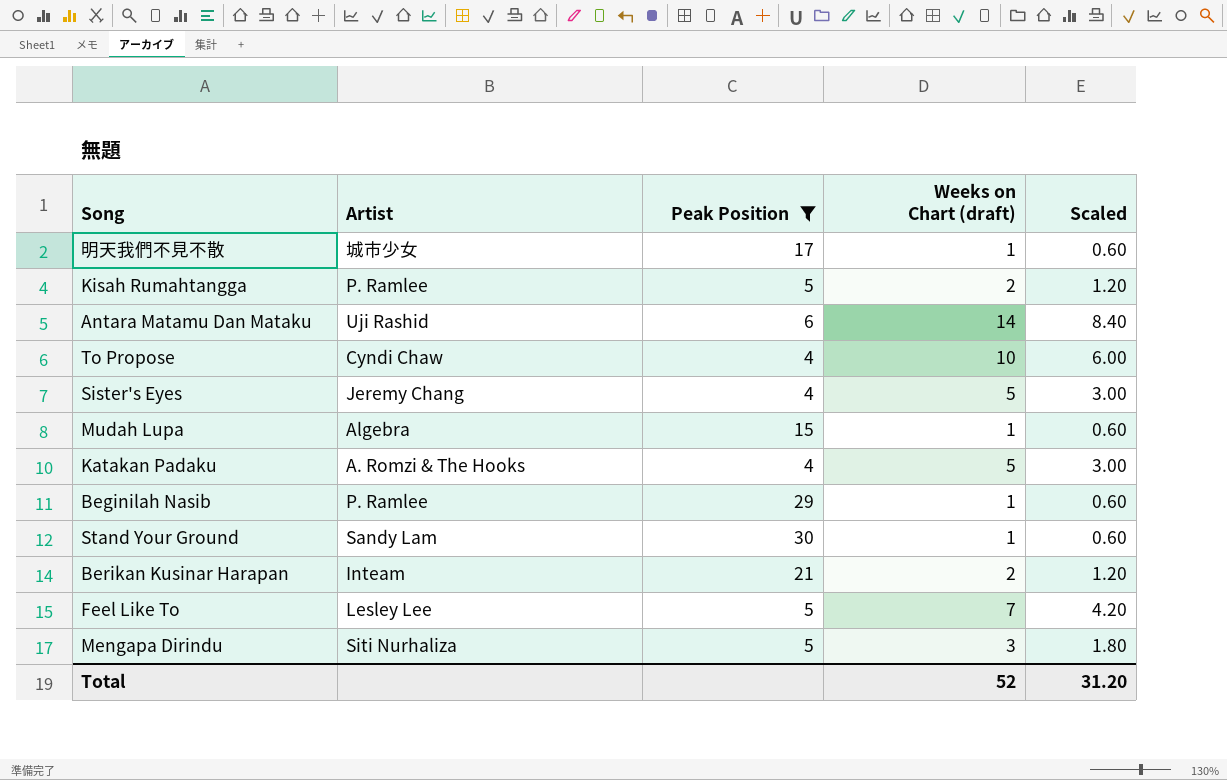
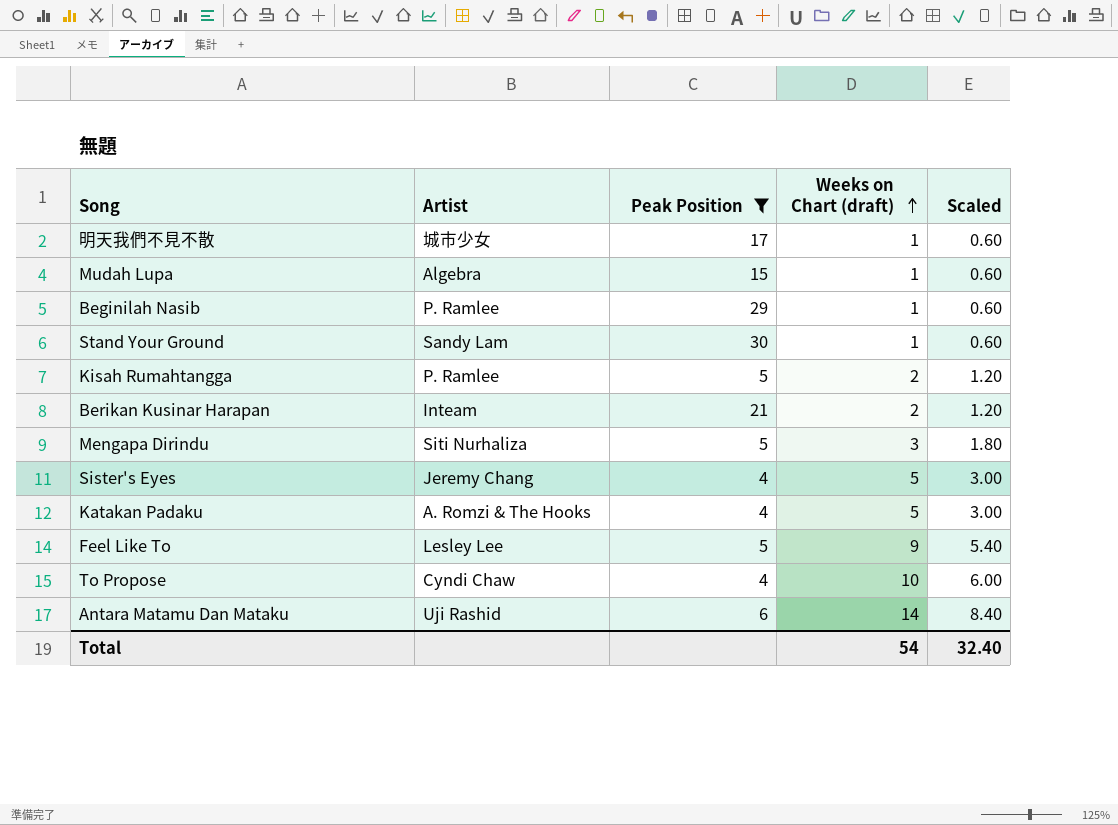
row order: none -> Weeks on Chart (draft) ascending
Feel Like To | Weeks on Chart (draft): 7 -> 9
Feel Like To | Scaled: 4.20 -> 5.40
Total | Weeks on Chart (draft): 52 -> 54
Total | Scaled: 31.20 -> 32.40

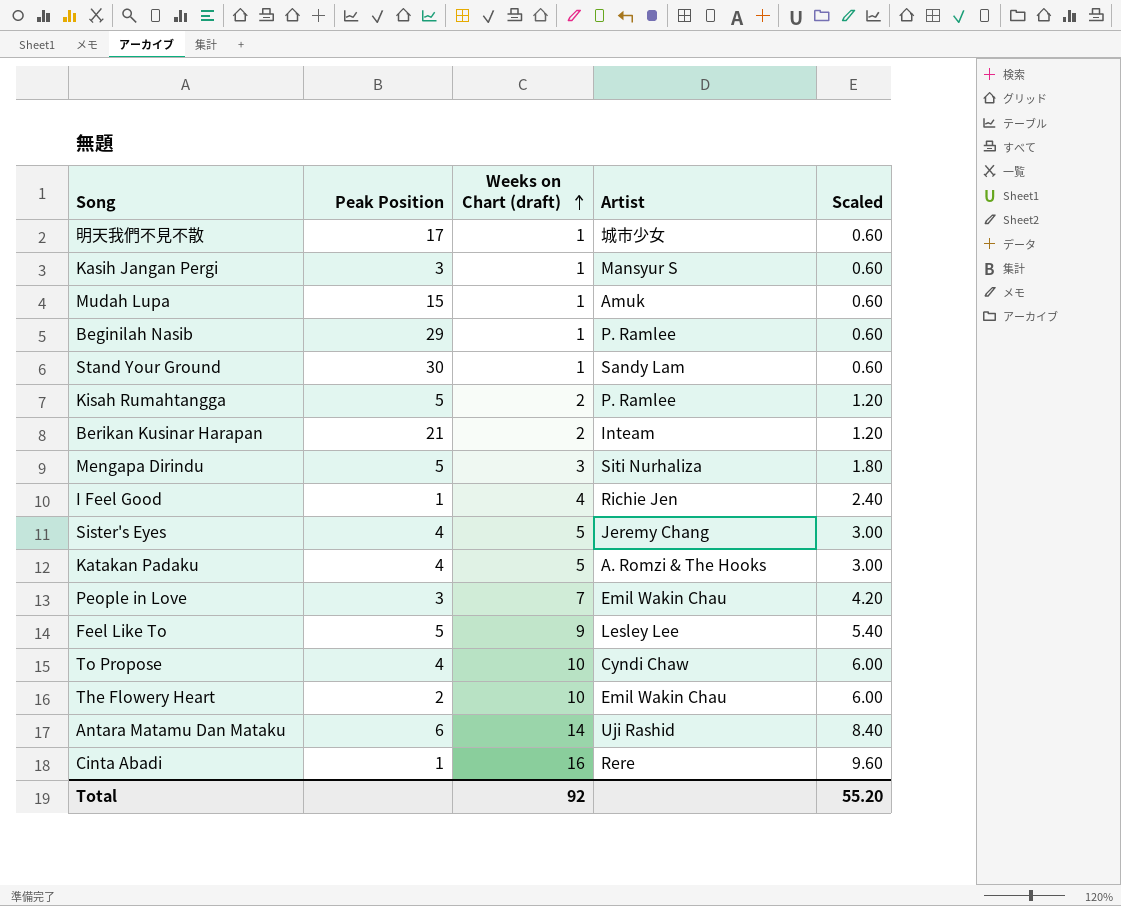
filter: Peak Position >= 4 -> none
column Artist | position: 2 -> 4
Mudah Lupa | Artist: Algebra -> Amuk
Total | Weeks on Chart (draft): 54 -> 92
Total | Scaled: 32.40 -> 55.20

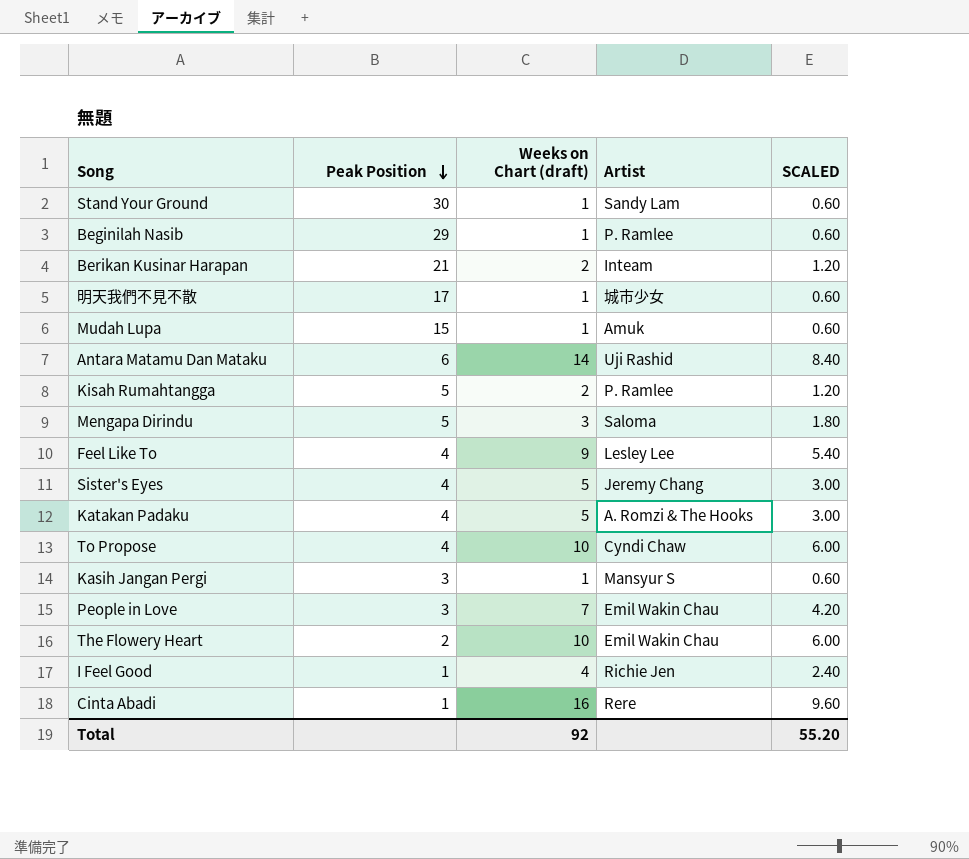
row order: Weeks on Chart (draft) ascending -> Peak Position descending
column name: Scaled -> SCALED
Mengapa Dirindu | Artist: Siti Nurhaliza -> Saloma
Feel Like To | Peak Position: 5 -> 4

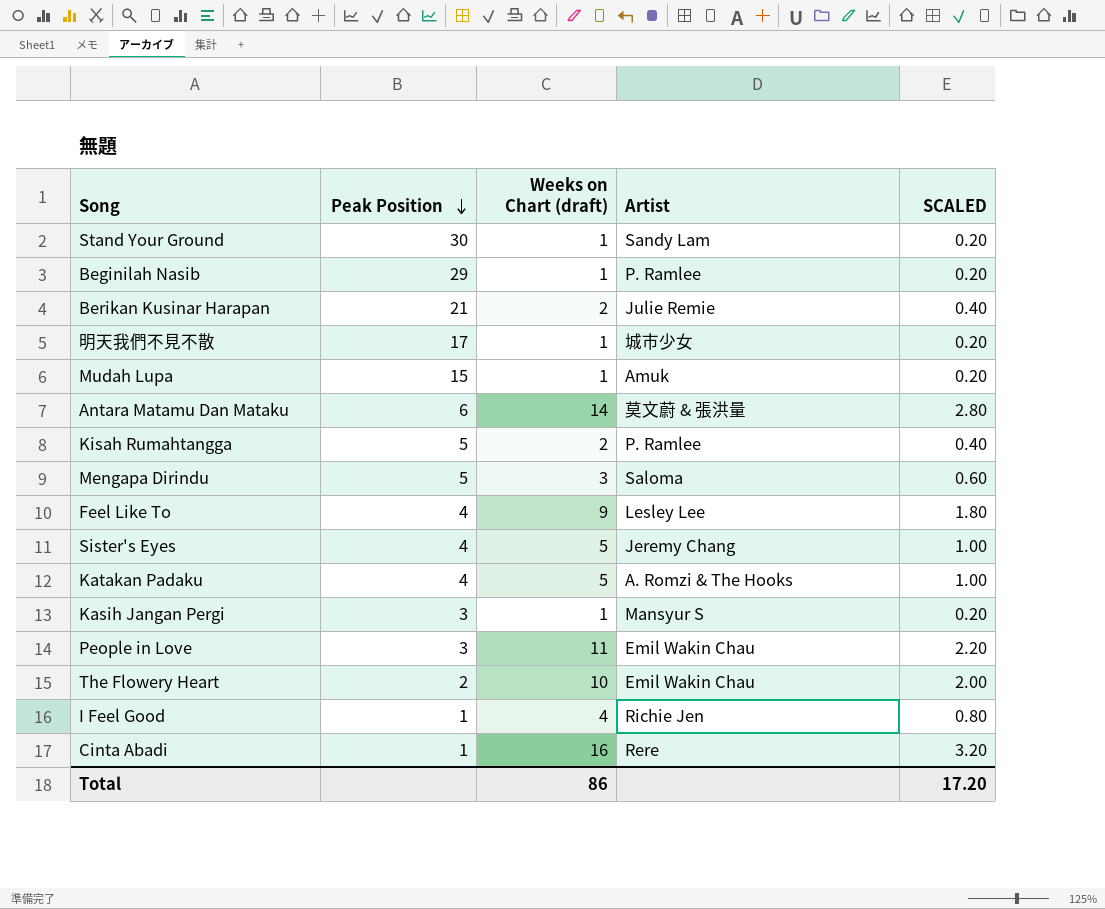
column SCALED | formula: [Weeks on Chart (draft)] * 0.6 -> [Weeks on Chart (draft)] * 0.2
row To Propose: 4 | 10 | Cyndi Chaw | 6.00 -> none
Berikan Kusinar Harapan | Artist: Inteam -> Julie Remie
Antara Matamu Dan Mataku | Artist: Uji Rashid -> 莫文蔚 & 張洪量
People in Love | Weeks on Chart (draft): 7 -> 11
Total | Weeks on Chart (draft): 92 -> 86
Total | SCALED: 55.20 -> 17.20

